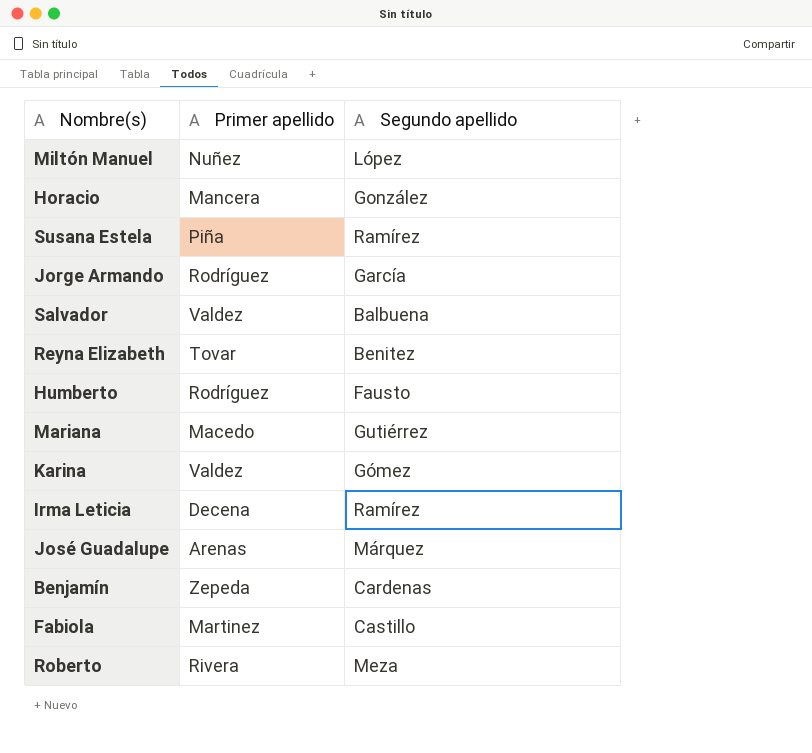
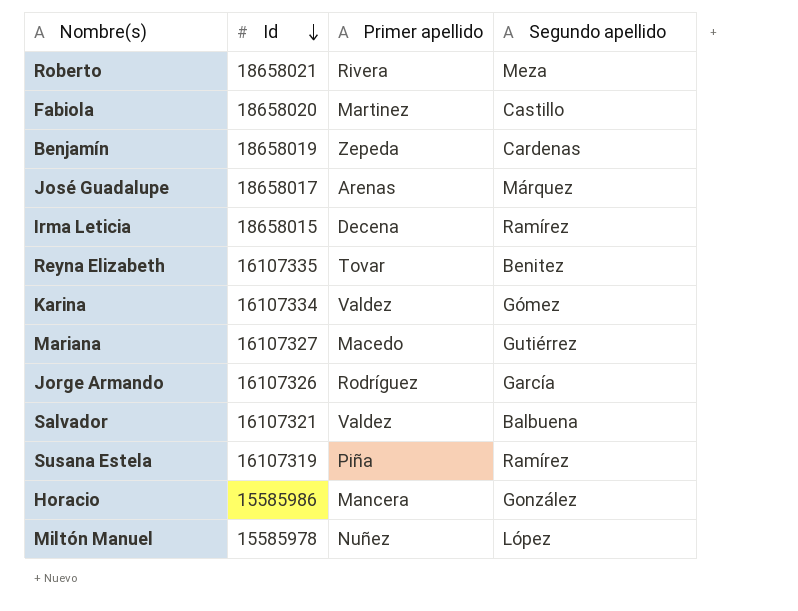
row order: none -> Id descending
column Id | position: none -> 2
row Humberto: Rodríguez | Fausto -> none

